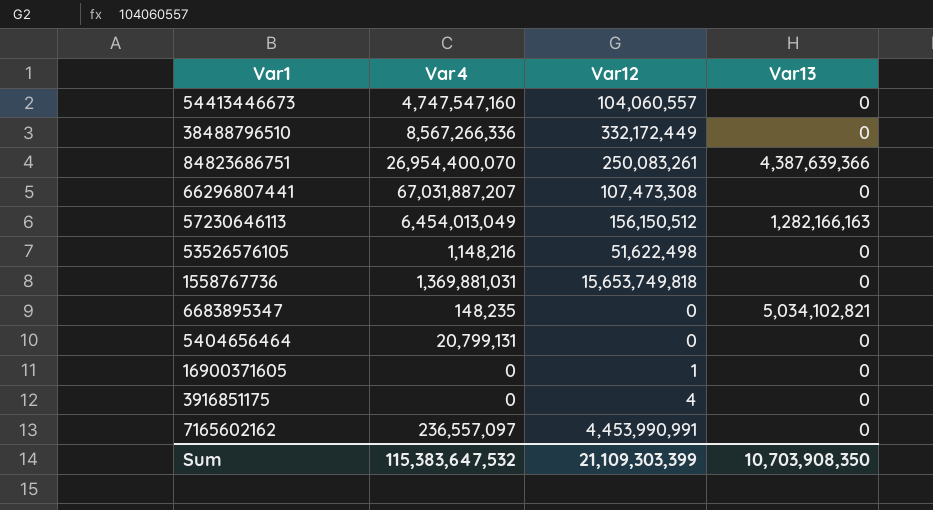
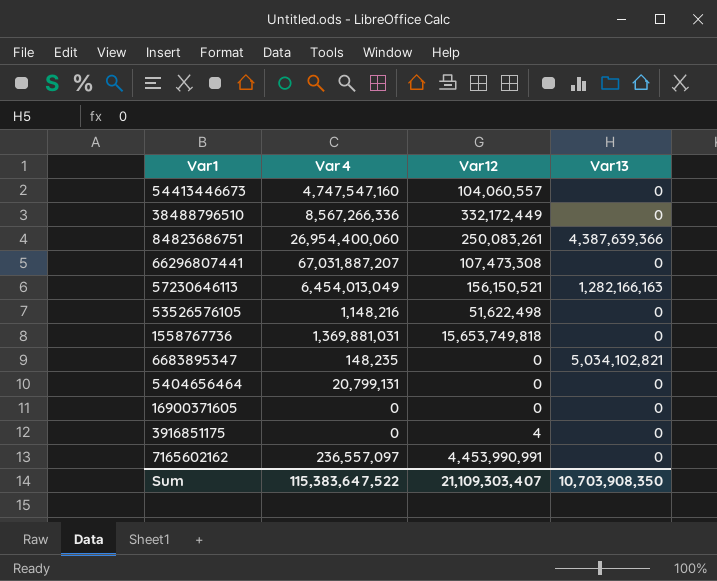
84823686751 | Var4: 26,954,400,070 -> 26,954,400,060
57230646113 | Var12: 156,150,512 -> 156,150,521
16900371605 | Var12: 1 -> 0
Sum | Var4: 115,383,647,532 -> 115,383,647,522
Sum | Var12: 21,109,303,399 -> 21,109,303,407

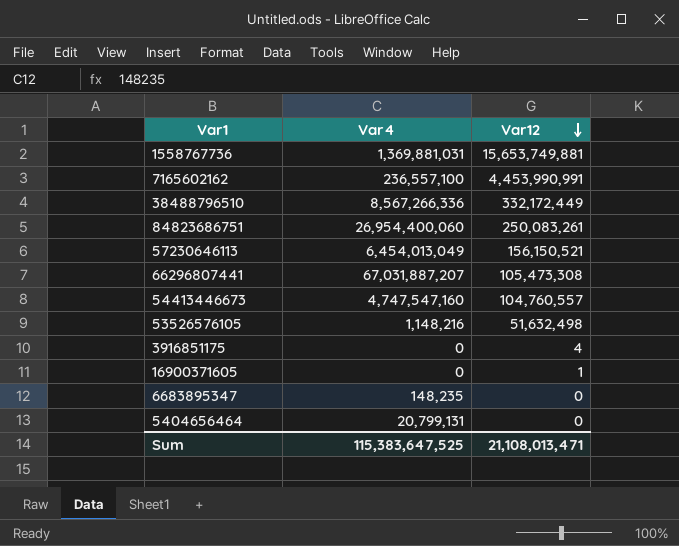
row order: none -> Var12 descending
column Var13 | position: 4 -> none
1558767736 | Var12: 15,653,749,818 -> 15,653,749,881
7165602162 | Var4: 236,557,097 -> 236,557,100
66296807441 | Var12: 107,473,308 -> 105,473,308
54413446673 | Var12: 104,060,557 -> 104,760,557
53526576105 | Var12: 51,622,498 -> 51,632,498
16900371605 | Var12: 0 -> 1
Sum | Var4: 115,383,647,522 -> 115,383,647,525
Sum | Var12: 21,109,303,407 -> 21,108,013,471

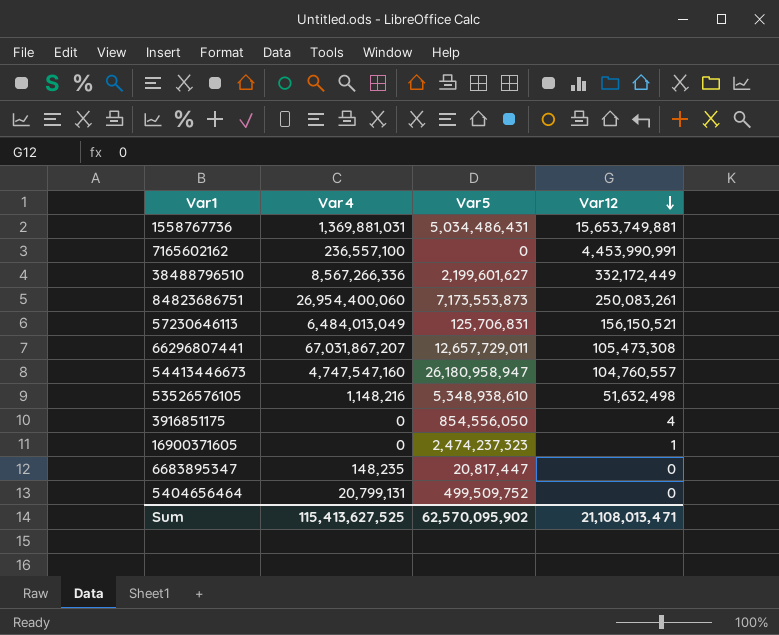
column Var5 | position: none -> 3
57230646113 | Var4: 6,454,013,049 -> 6,484,013,049
66296807441 | Var4: 67,031,887,207 -> 67,031,867,207
Sum | Var4: 115,383,647,525 -> 115,413,627,525

